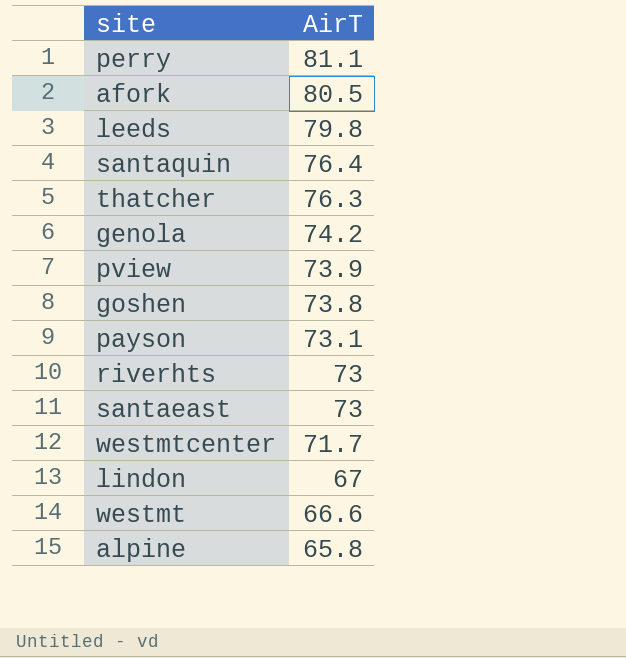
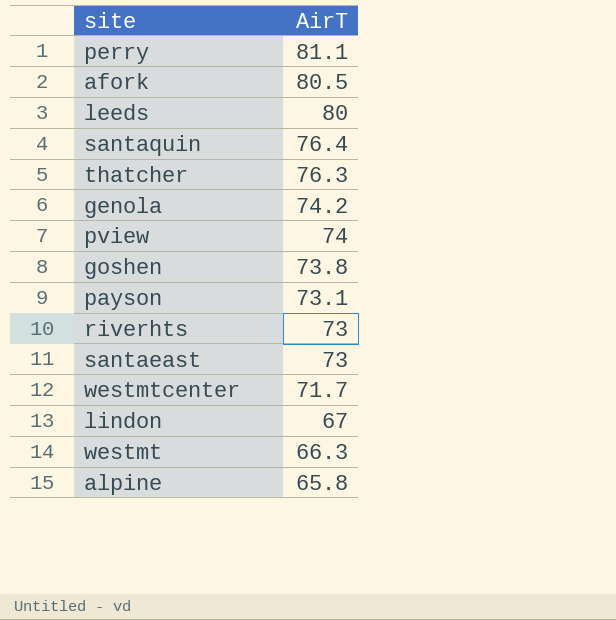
leeds | AirT: 79.8 -> 80
pview | AirT: 73.9 -> 74
westmt | AirT: 66.6 -> 66.3

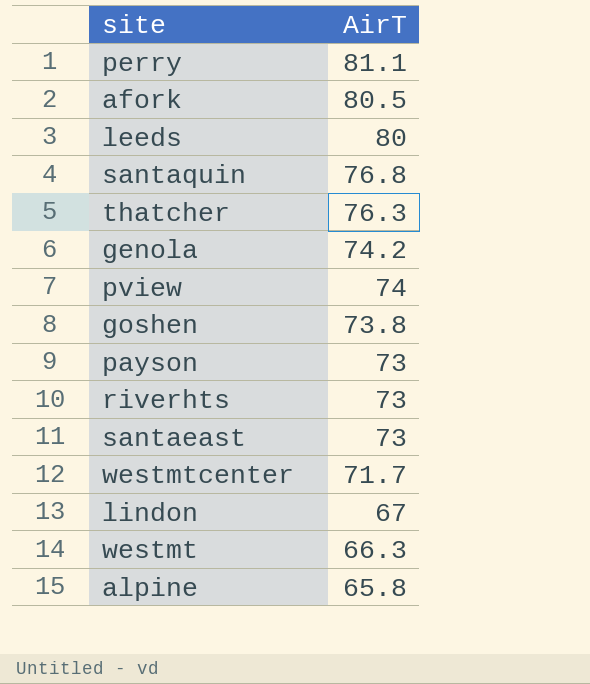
santaquin | AirT: 76.4 -> 76.8
payson | AirT: 73.1 -> 73

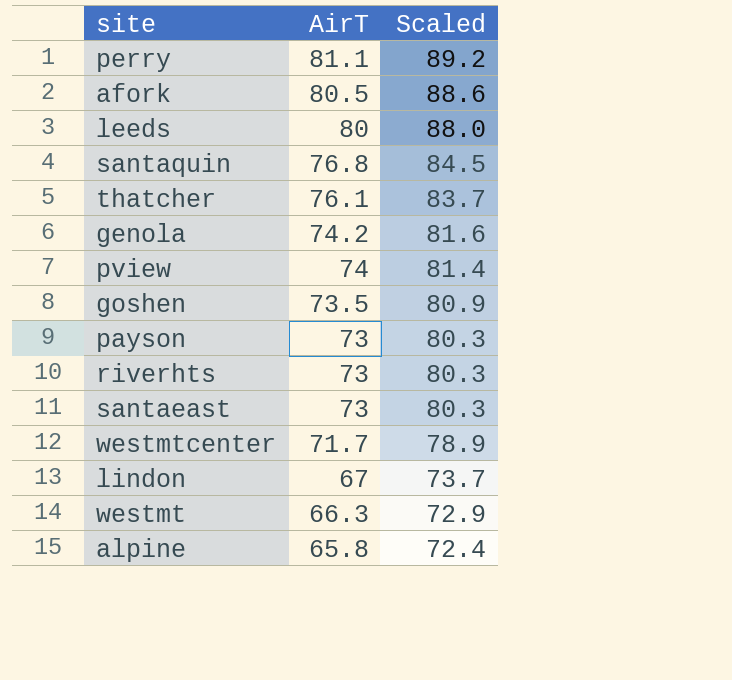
column Scaled | formula: none -> [AirT] * 1.1
thatcher | AirT: 76.3 -> 76.1
goshen | AirT: 73.8 -> 73.5

